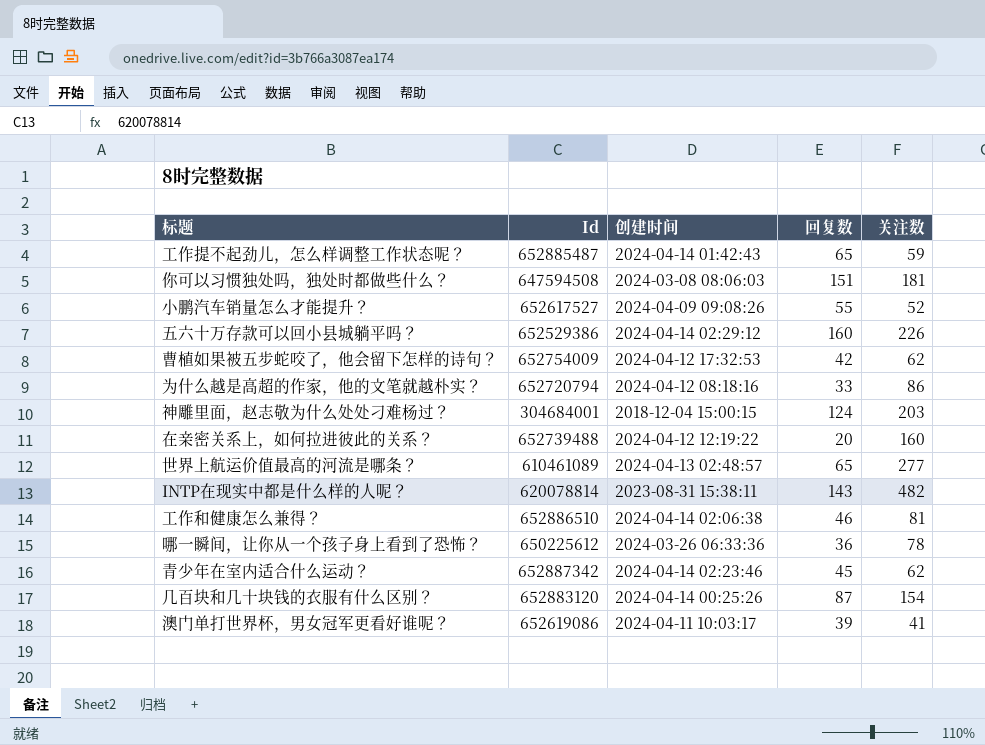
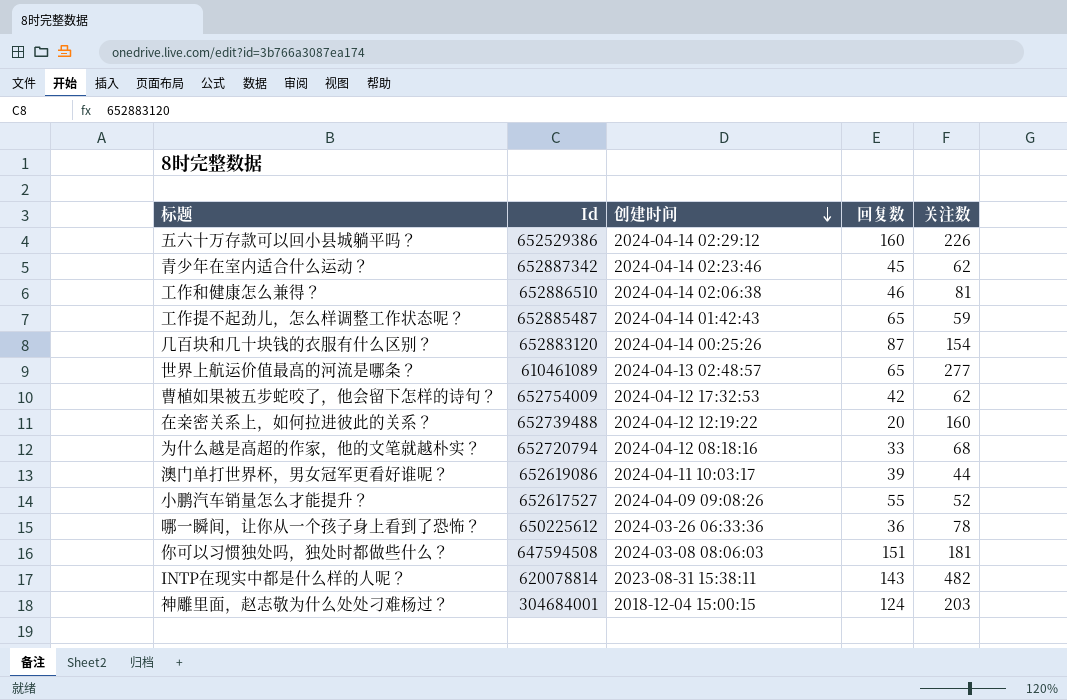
row order: none -> 创建时间 descending
为什么越是高超的作家，他的文笔就越朴实？ | 关注数: 86 -> 68
澳门单打世界杯，男女冠军更看好谁呢？ | 关注数: 41 -> 44

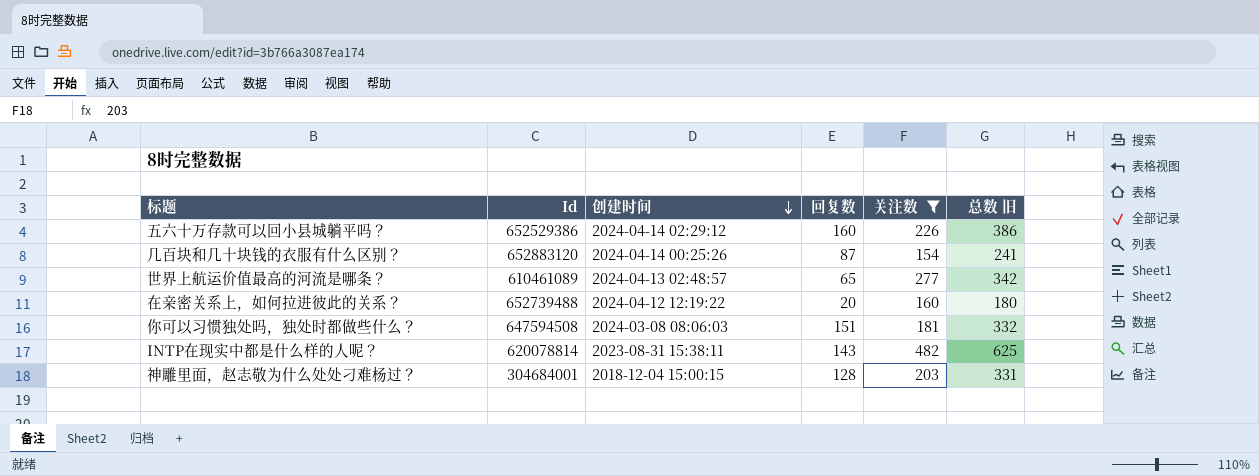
filter: none -> 关注数 >= 154
column 总数 旧 | formula: none -> [回复数] + [关注数]
神雕里面，赵志敬为什么处处刁难杨过？ | 回复数: 124 -> 128

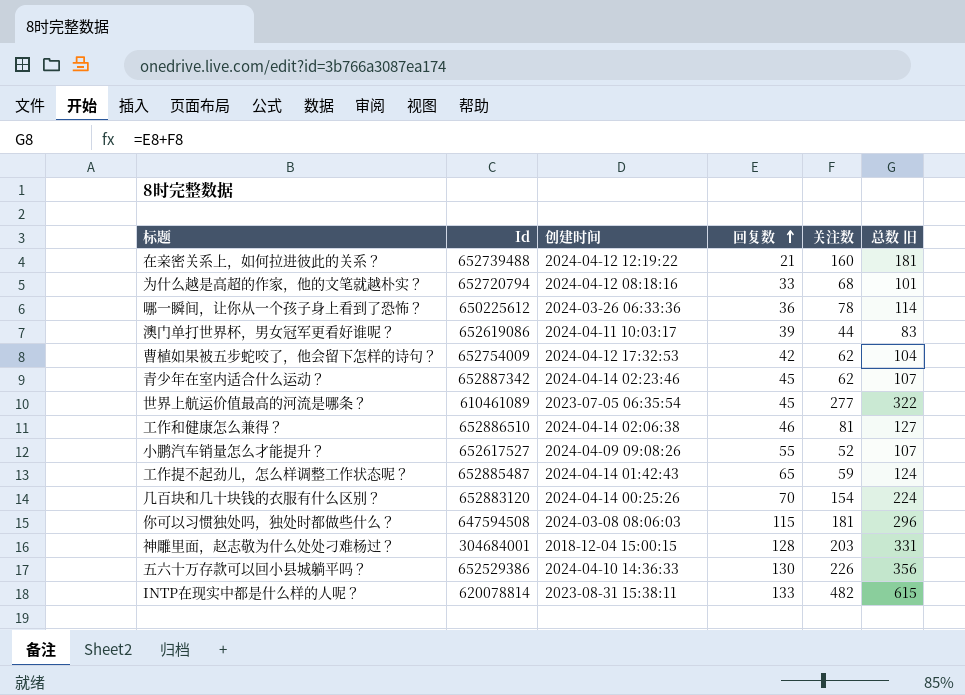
filter: 关注数 >= 154 -> none
row order: 创建时间 descending -> 回复数 ascending
在亲密关系上，如何拉进彼此的关系？ | 回复数: 20 -> 21
在亲密关系上，如何拉进彼此的关系？ | 总数 旧: 180 -> 181
世界上航运价值最高的河流是哪条？ | 创建时间: 2024-04-13 02:48:57 -> 2023-07-05 06:35:54
世界上航运价值最高的河流是哪条？ | 回复数: 65 -> 45
世界上航运价值最高的河流是哪条？ | 总数 旧: 342 -> 322
几百块和几十块钱的衣服有什么区别？ | 回复数: 87 -> 70
几百块和几十块钱的衣服有什么区别？ | 总数 旧: 241 -> 224
你可以习惯独处吗，独处时都做些什么？ | 回复数: 151 -> 115
你可以习惯独处吗，独处时都做些什么？ | 总数 旧: 332 -> 296
五六十万存款可以回小县城躺平吗？ | 创建时间: 2024-04-14 02:29:12 -> 2024-04-10 14:36:33
五六十万存款可以回小县城躺平吗？ | 回复数: 160 -> 130
五六十万存款可以回小县城躺平吗？ | 总数 旧: 386 -> 356
INTP在现实中都是什么样的人呢？ | 回复数: 143 -> 133
INTP在现实中都是什么样的人呢？ | 总数 旧: 625 -> 615

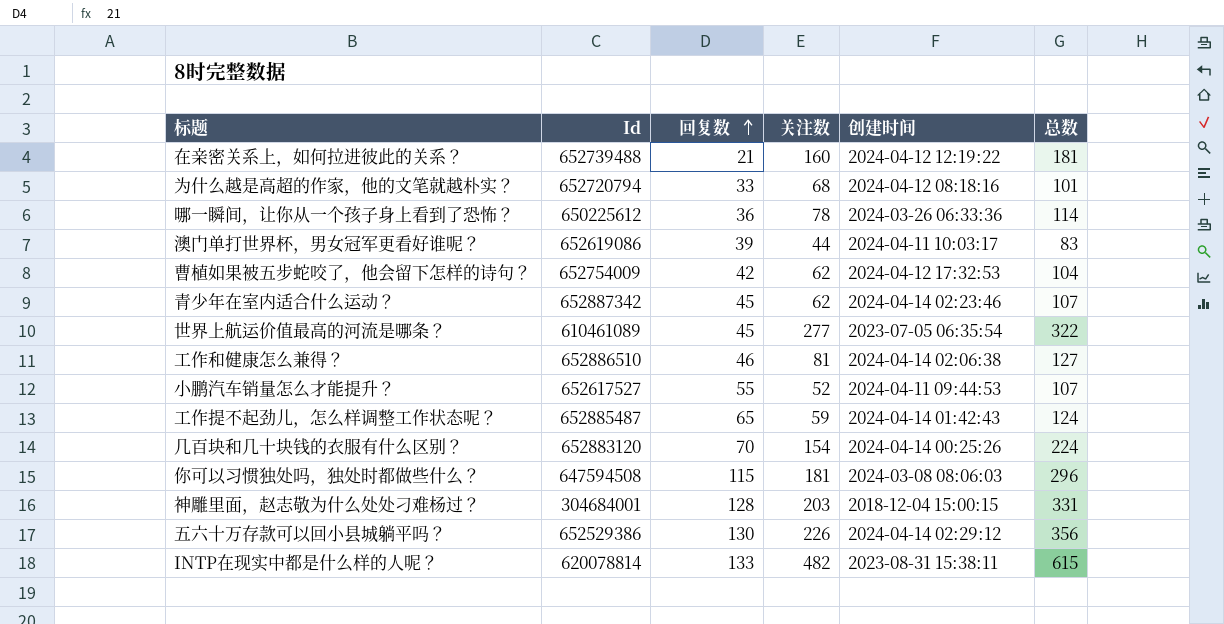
column 创建时间 | position: 3 -> 5
column name: 总数 旧 -> 总数
小鹏汽车销量怎么才能提升？ | 创建时间: 2024-04-09 09:08:26 -> 2024-04-11 09:44:53
五六十万存款可以回小县城躺平吗？ | 创建时间: 2024-04-10 14:36:33 -> 2024-04-14 02:29:12

